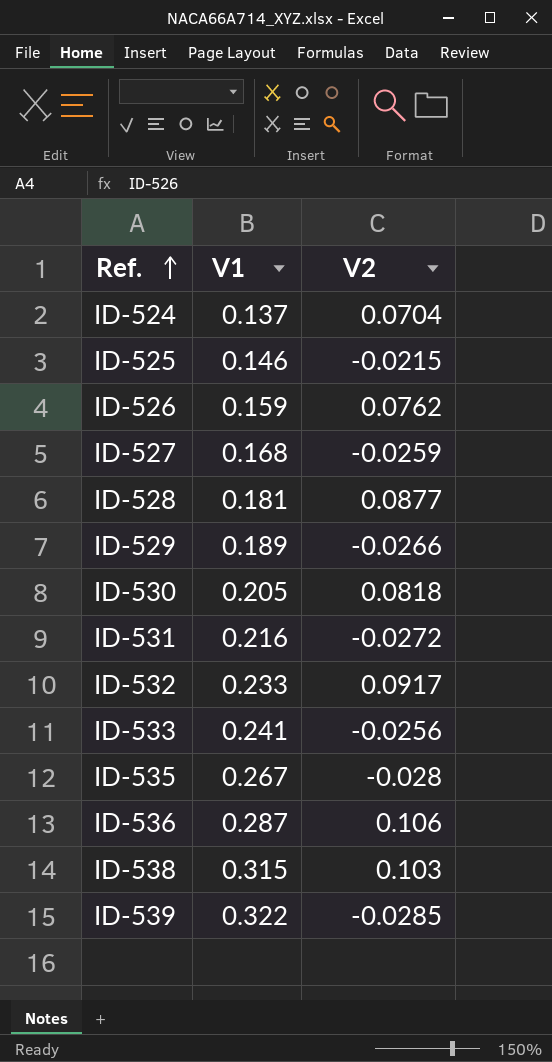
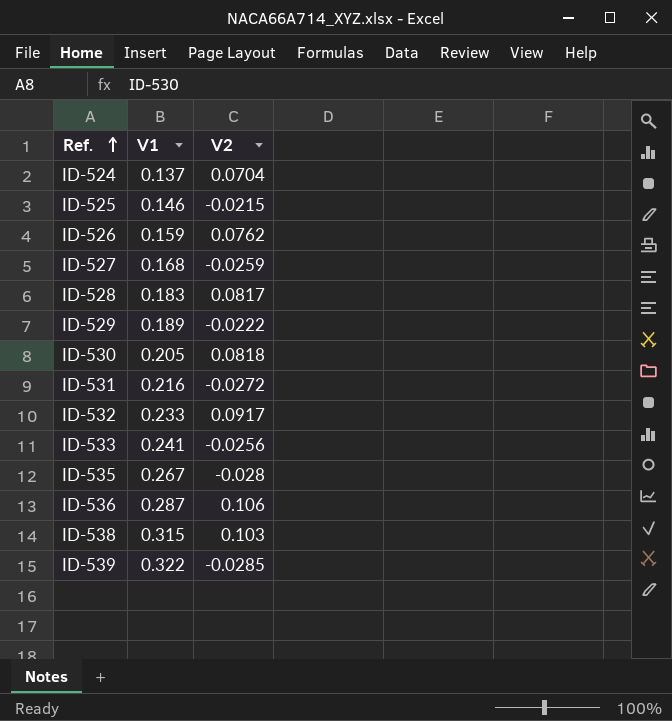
ID-528 | V1: 0.181 -> 0.183
ID-528 | V2: 0.0877 -> 0.0817
ID-529 | V2: -0.0266 -> -0.0222

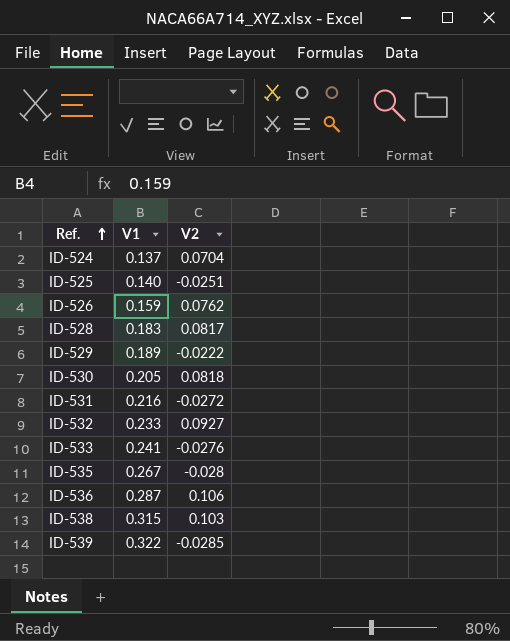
row ID-527: 0.168 | -0.0259 -> none
ID-525 | V1: 0.146 -> 0.140
ID-525 | V2: -0.0215 -> -0.0251
ID-532 | V2: 0.0917 -> 0.0927
ID-533 | V2: -0.0256 -> -0.0276

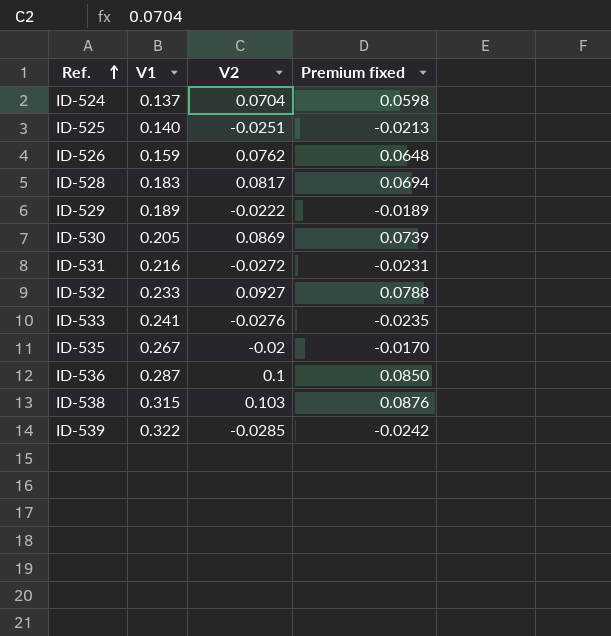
column Premium fixed | formula: none -> [V2] * 0.85
ID-530 | V2: 0.0818 -> 0.0869
ID-535 | V2: -0.028 -> -0.02
ID-536 | V2: 0.106 -> 0.1

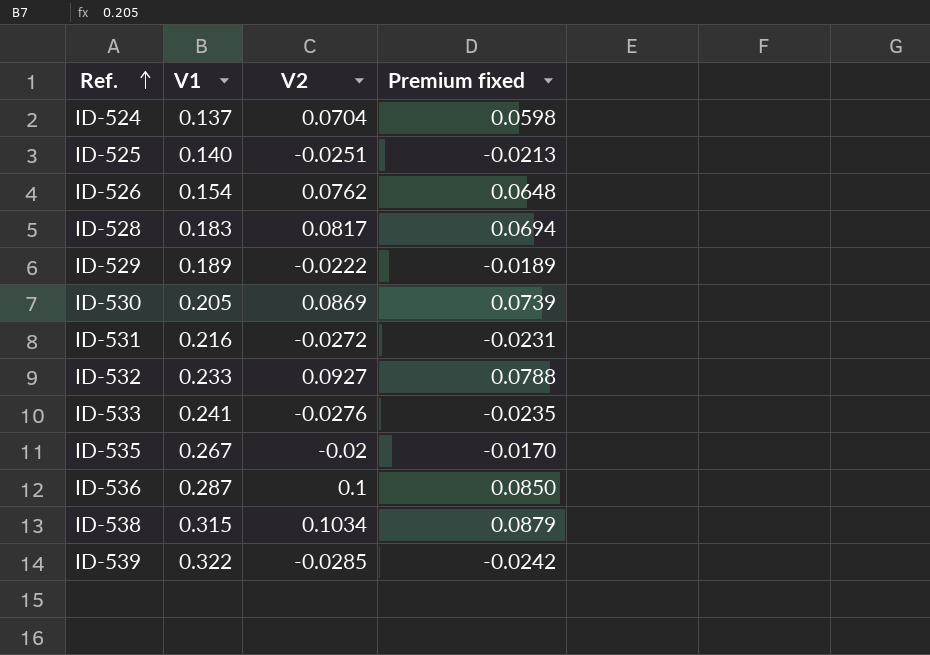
ID-526 | V1: 0.159 -> 0.154
ID-538 | V2: 0.103 -> 0.1034
ID-538 | Premium fixed: 0.0876 -> 0.0879

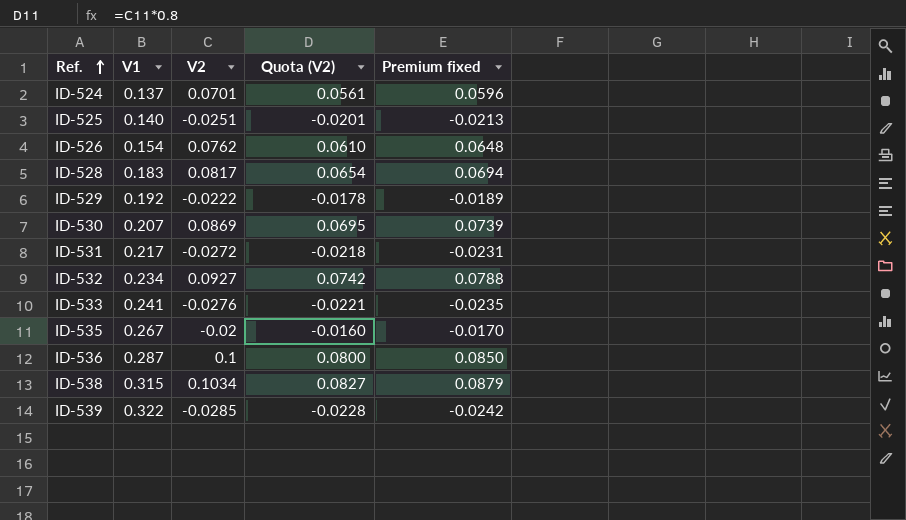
column Quota (V2) | formula: none -> [V2] * 0.8
ID-524 | V2: 0.0704 -> 0.0701
ID-524 | Premium fixed: 0.0598 -> 0.0596
ID-529 | V1: 0.189 -> 0.192
ID-530 | V1: 0.205 -> 0.207
ID-531 | V1: 0.216 -> 0.217
ID-532 | V1: 0.233 -> 0.234

